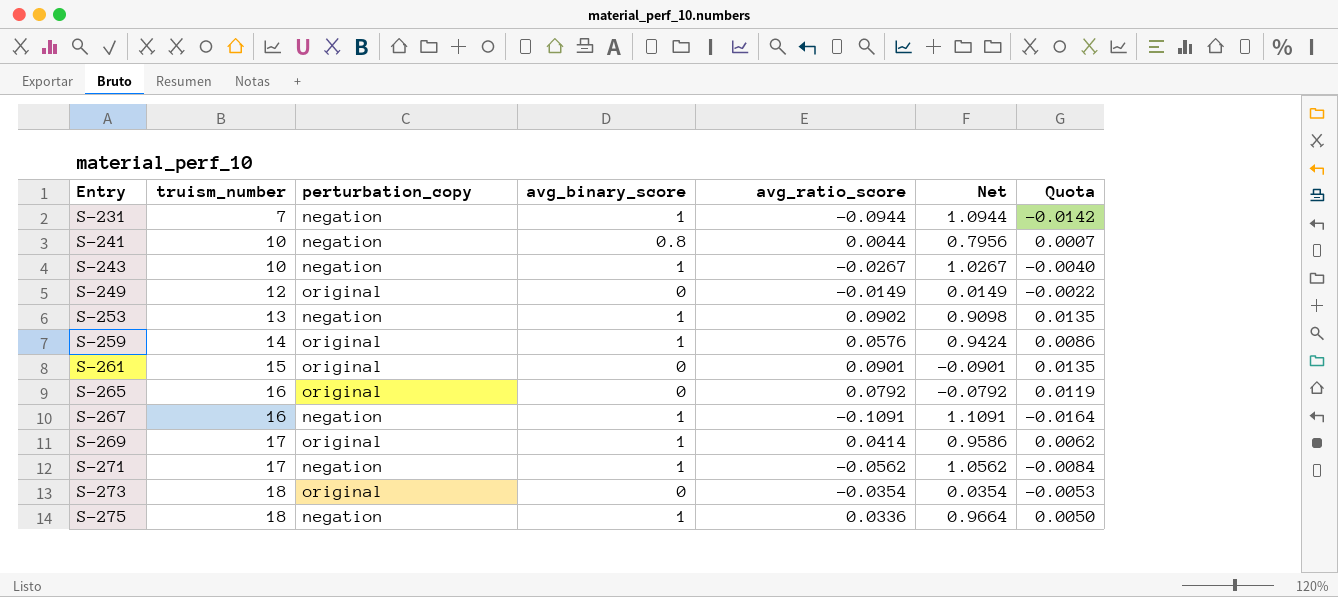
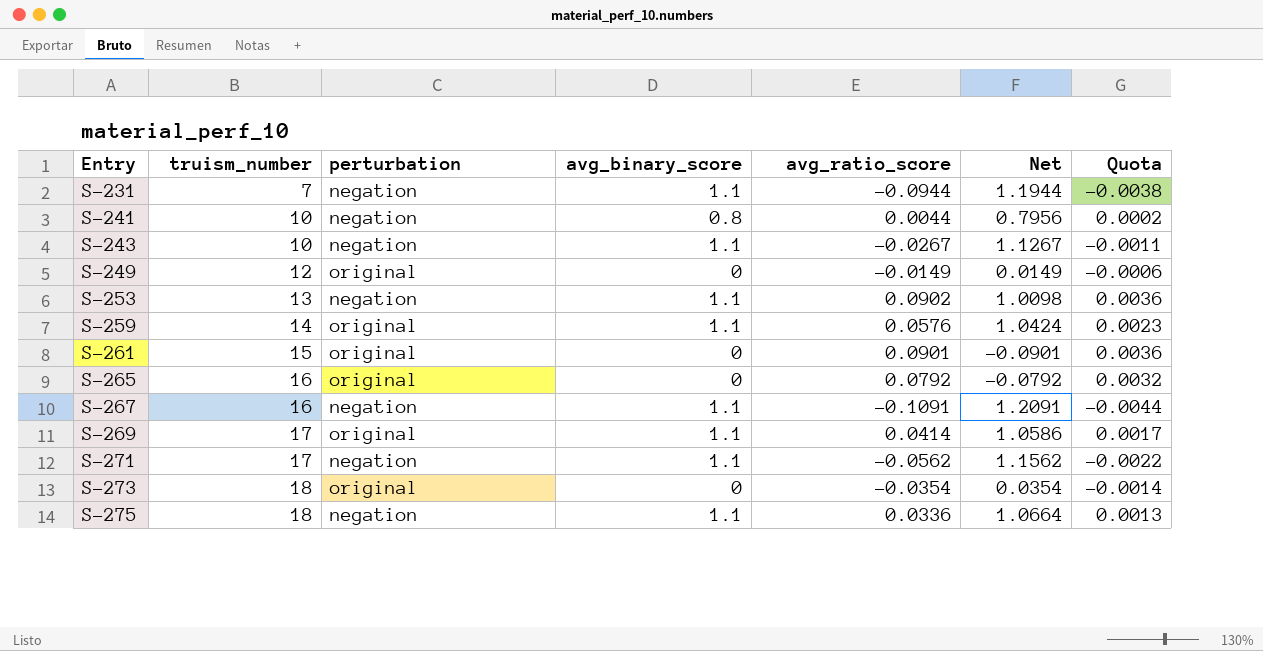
column name: perturbation_copy -> perturbation
column Quota | formula: [avg_ratio_score] * 0.15 -> [avg_ratio_score] * 0.04
S-231 | avg_binary_score: 1 -> 1.1
S-231 | Net: 1.0944 -> 1.1944
S-243 | avg_binary_score: 1 -> 1.1
S-243 | Net: 1.0267 -> 1.1267
S-253 | avg_binary_score: 1 -> 1.1
S-253 | Net: 0.9098 -> 1.0098
S-259 | avg_binary_score: 1 -> 1.1
S-259 | Net: 0.9424 -> 1.0424
S-267 | avg_binary_score: 1 -> 1.1
S-267 | Net: 1.1091 -> 1.2091
S-269 | avg_binary_score: 1 -> 1.1
S-269 | Net: 0.9586 -> 1.0586
S-271 | avg_binary_score: 1 -> 1.1
S-271 | Net: 1.0562 -> 1.1562
S-275 | avg_binary_score: 1 -> 1.1
S-275 | Net: 0.9664 -> 1.0664

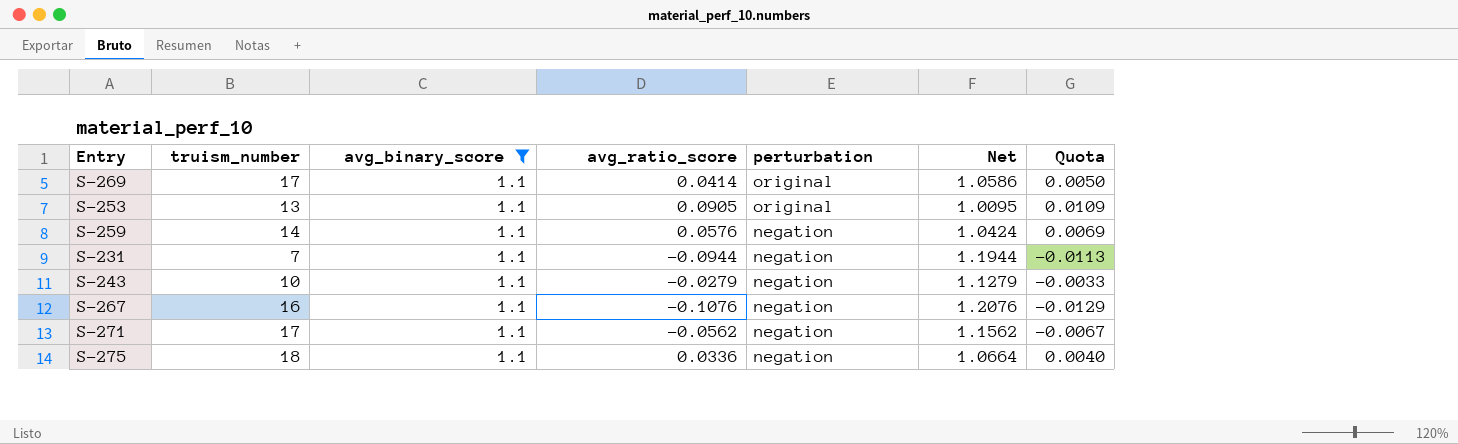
filter: none -> avg_binary_score = 1.1
row order: Entry ascending -> perturbation descending
column perturbation | position: 3 -> 5
column Quota | formula: [avg_ratio_score] * 0.04 -> [avg_ratio_score] * 0.12
S-253 | avg_ratio_score: 0.0902 -> 0.0905
S-253 | perturbation: negation -> original
S-253 | Net: 1.0098 -> 1.0095
S-259 | perturbation: original -> negation
S-243 | avg_ratio_score: -0.0267 -> -0.0279
S-243 | Net: 1.1267 -> 1.1279
S-267 | avg_ratio_score: -0.1091 -> -0.1076
S-267 | Net: 1.2091 -> 1.2076

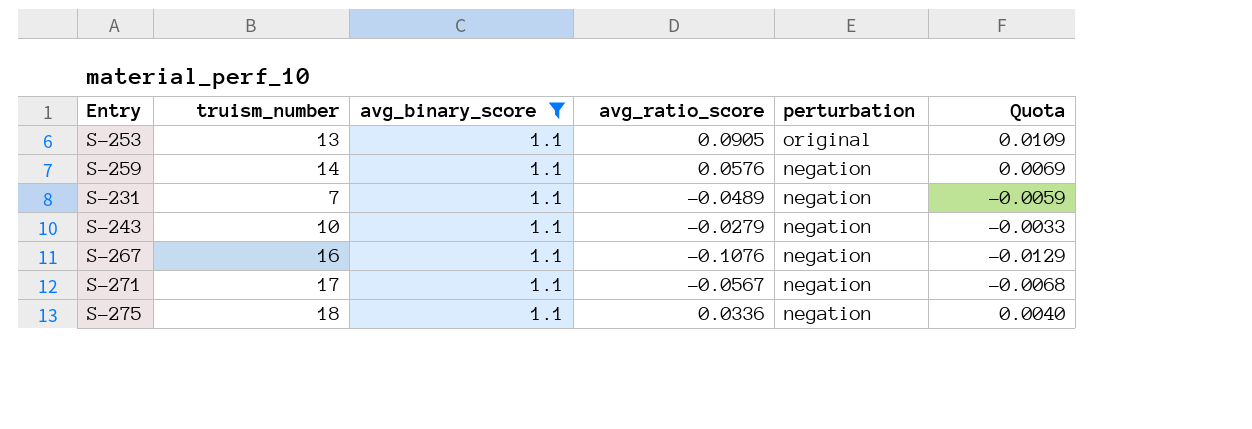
column Net | formula: [avg_binary_score] - [avg_ratio_score] -> none
row S-269: 17 | 1.1 | 0.0414 | original | 1.0586 | 0.0050 -> none
S-231 | avg_ratio_score: -0.0944 -> -0.0489
S-231 | Quota: -0.0113 -> -0.0059
S-271 | avg_ratio_score: -0.0562 -> -0.0567
S-271 | Quota: -0.0067 -> -0.0068

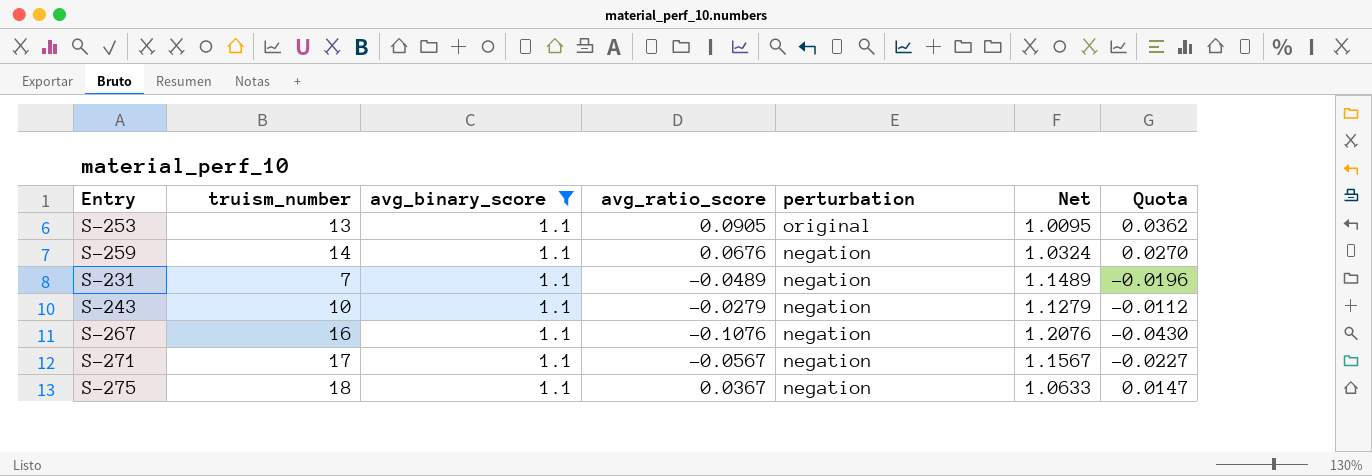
column Net | formula: none -> [avg_binary_score] - [avg_ratio_score]
column Quota | formula: [avg_ratio_score] * 0.12 -> [avg_ratio_score] * 0.4
S-259 | avg_ratio_score: 0.0576 -> 0.0676
S-275 | avg_ratio_score: 0.0336 -> 0.0367

